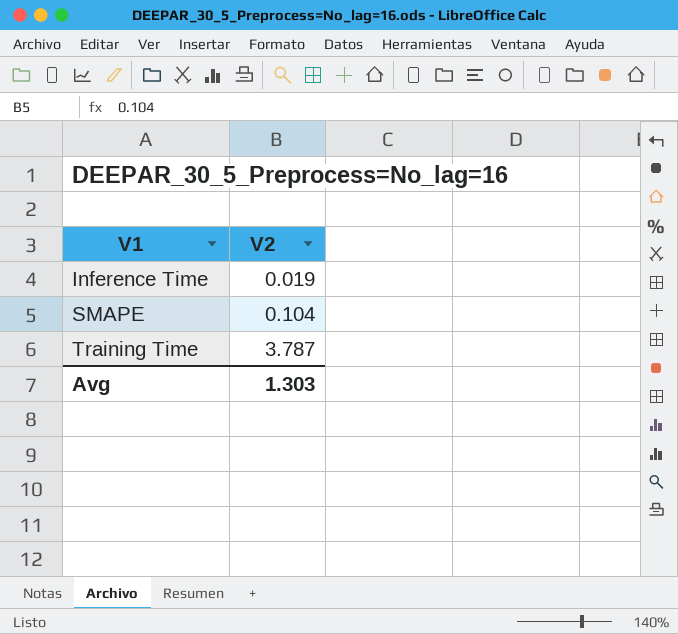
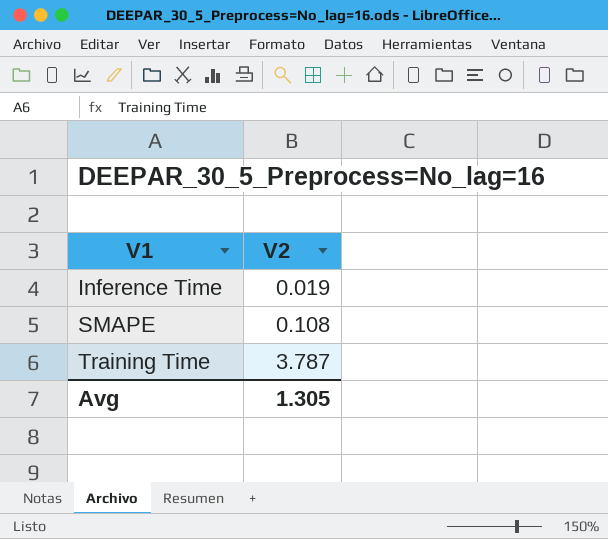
SMAPE | V2: 0.104 -> 0.108
Avg | V2: 1.303 -> 1.305

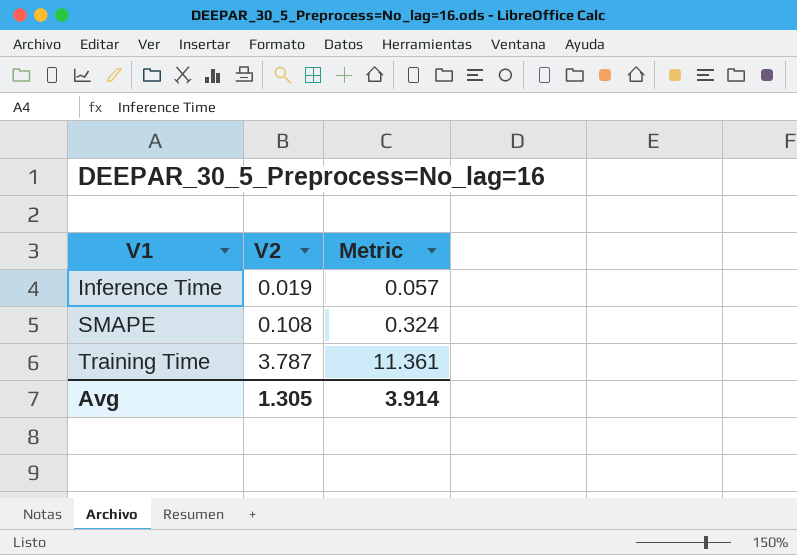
column Metric | formula: none -> [V2] * 3

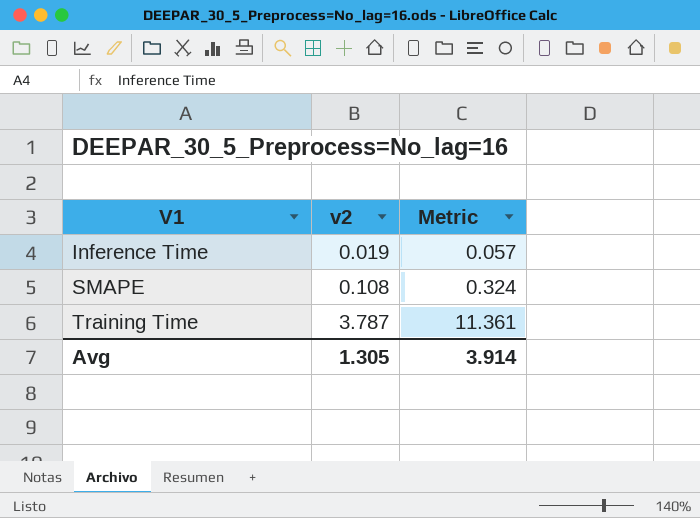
column name: V2 -> v2

